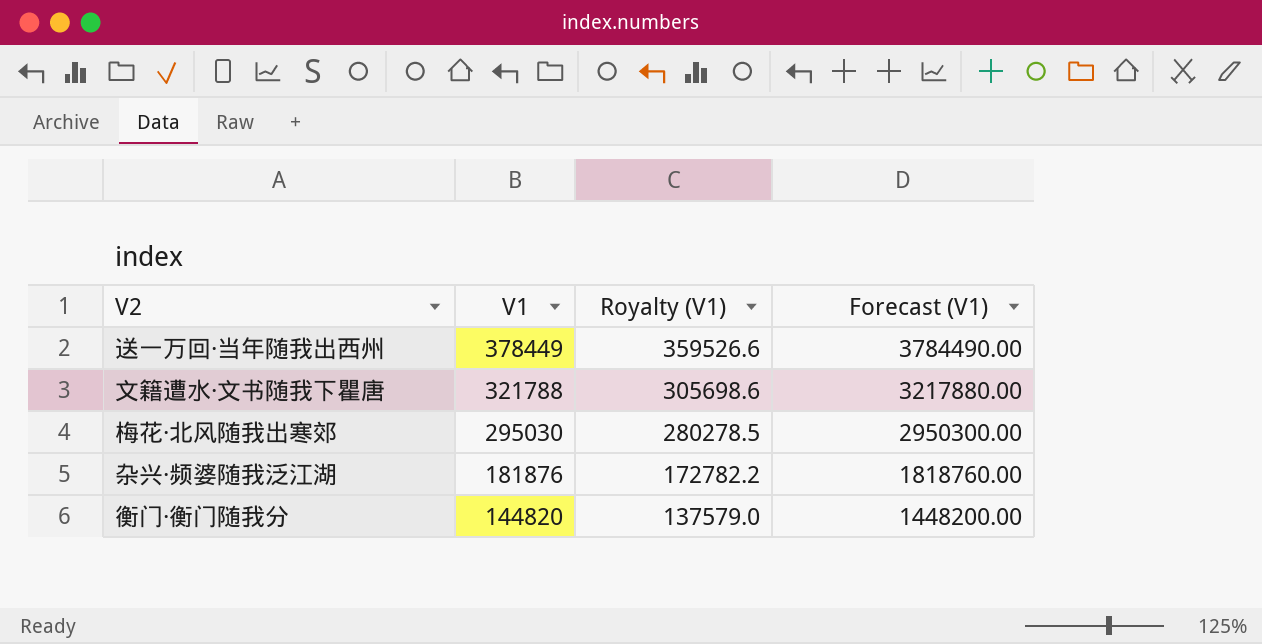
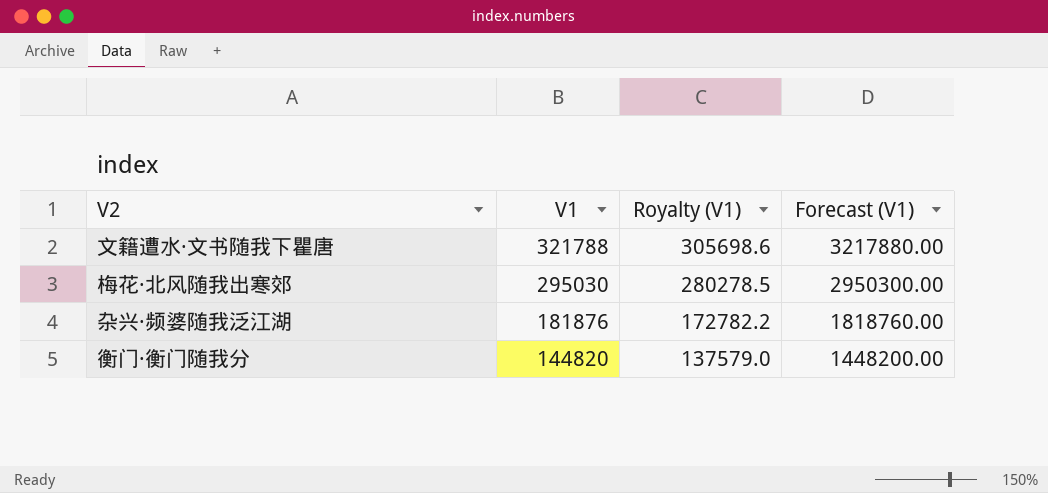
row 送一万回·当年随我出西州: 378449 | 359526.6 | 3784490.00 -> none

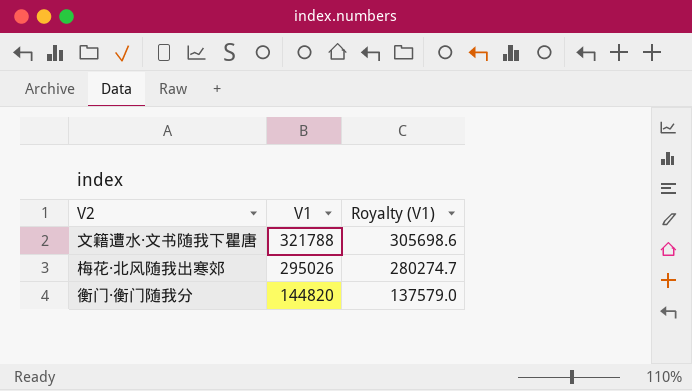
column Forecast (V1) | formula: [V1] * 10 -> none
row 杂兴·频婆随我泛江湖: 181876 | 172782.2 | 1818760.00 -> none
梅花·北风随我出寒郊 | V1: 295030 -> 295026
梅花·北风随我出寒郊 | Royalty (V1): 280278.5 -> 280274.7

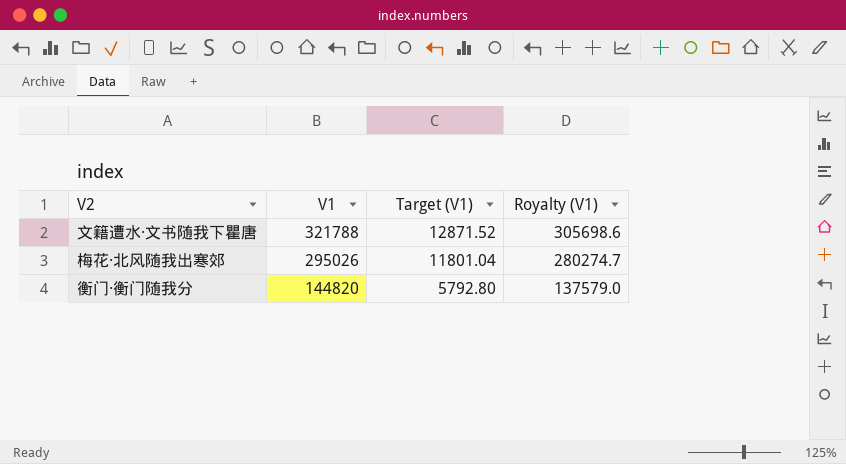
column Target (V1) | formula: none -> [V1] * 0.04

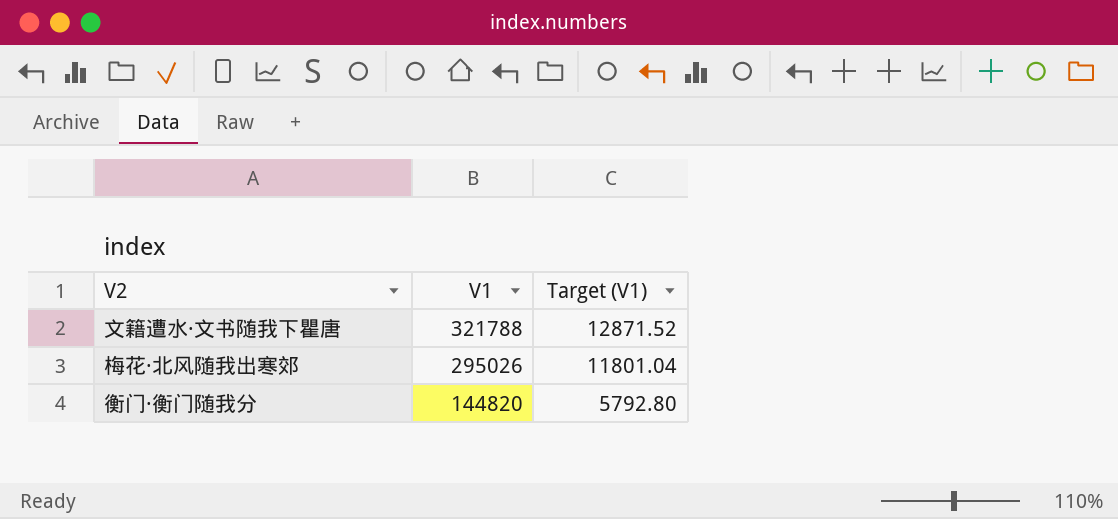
column Royalty (V1) | formula: [V1] * 0.95 -> none

